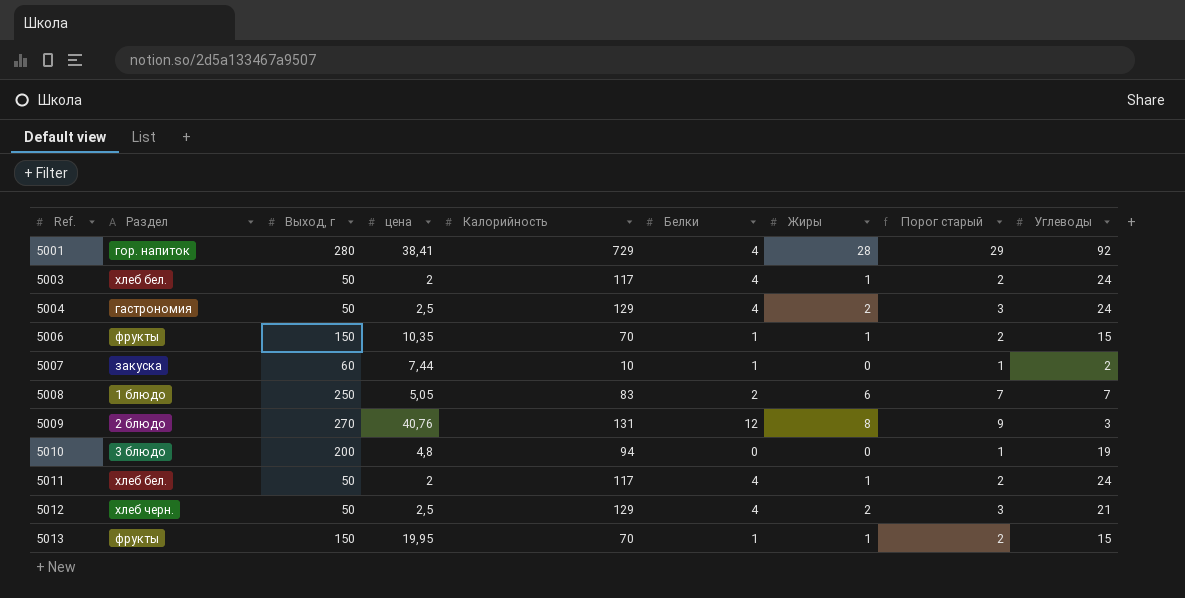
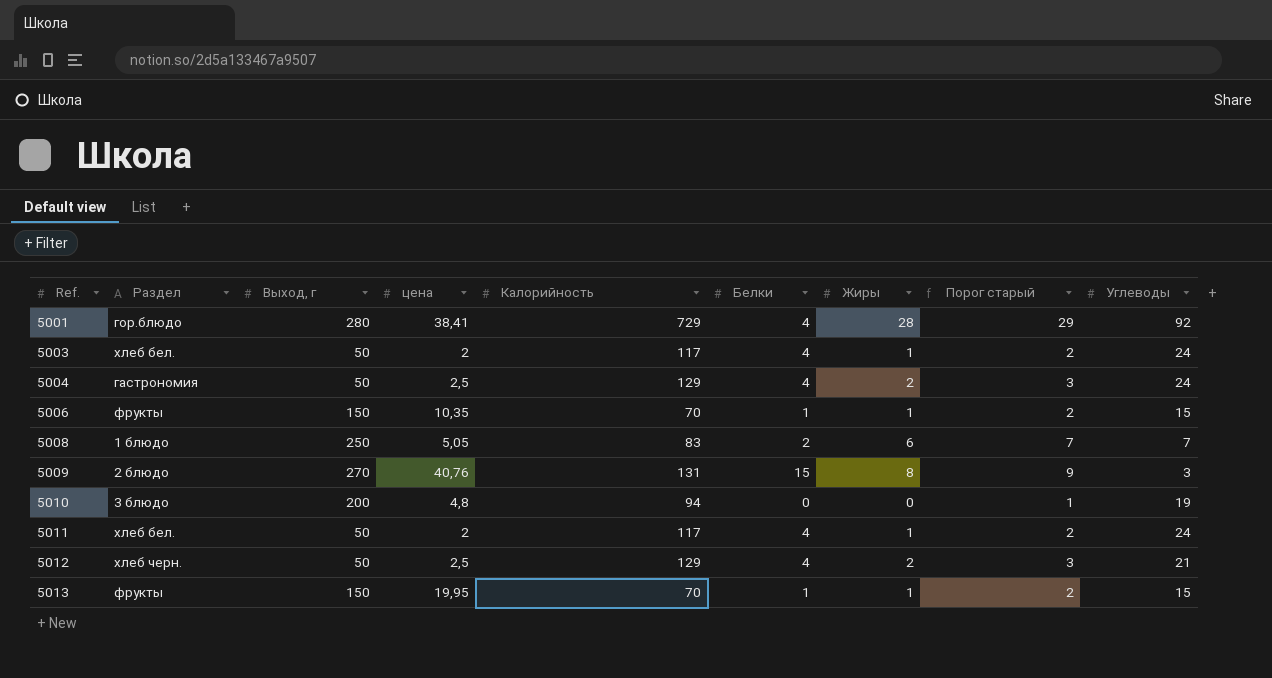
row 5007: закуска | 60 | 7,44 | 10 | 1 | 0 | 1 | 2 -> none
5001 | Раздел: гор. напиток -> гор.блюдо
5009 | Белки: 12 -> 15

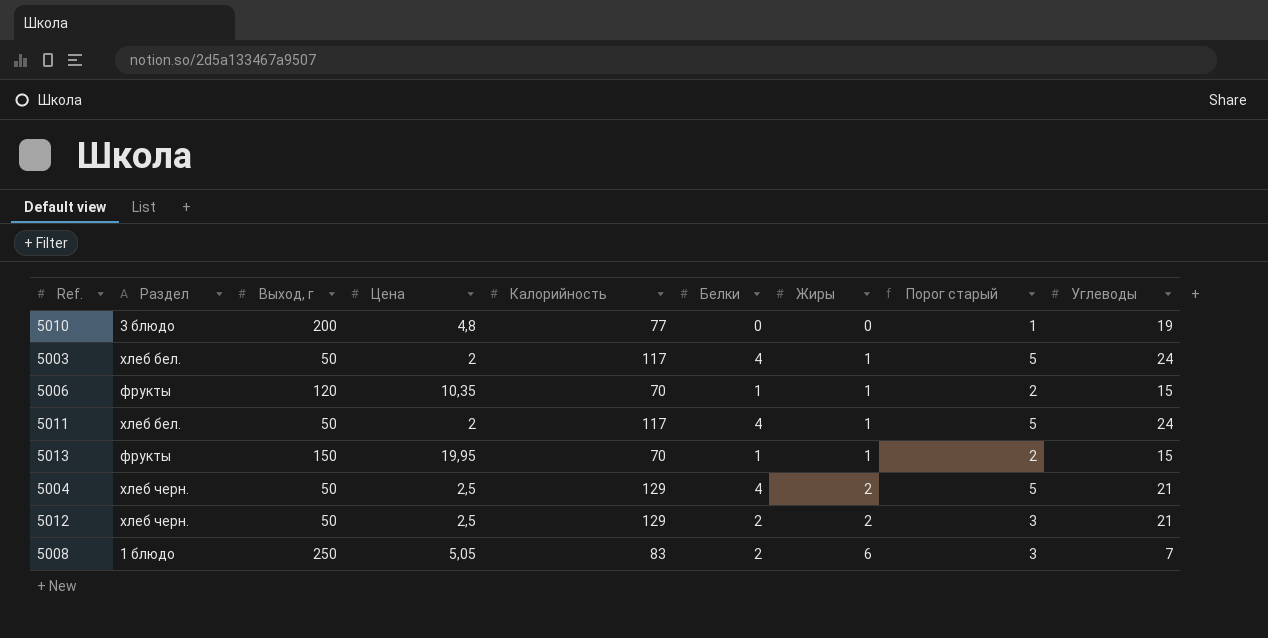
row order: Ref. ascending -> Жиры ascending
column name: цена -> Цена
column Порог старый | formula: [Жиры] + 1 -> [Белки] + 1
row 5001: гор.блюдо | 280 | 38,41 | 729 | 4 | 28 | 29 | 92 -> none
row 5009: 2 блюдо | 270 | 40,76 | 131 | 15 | 8 | 9 | 3 -> none
5010 | Калорийность: 94 -> 77
5006 | Выход, г: 150 -> 120
5004 | Раздел: гастрономия -> хлеб черн.
5004 | Углеводы: 24 -> 21
5012 | Белки: 4 -> 2

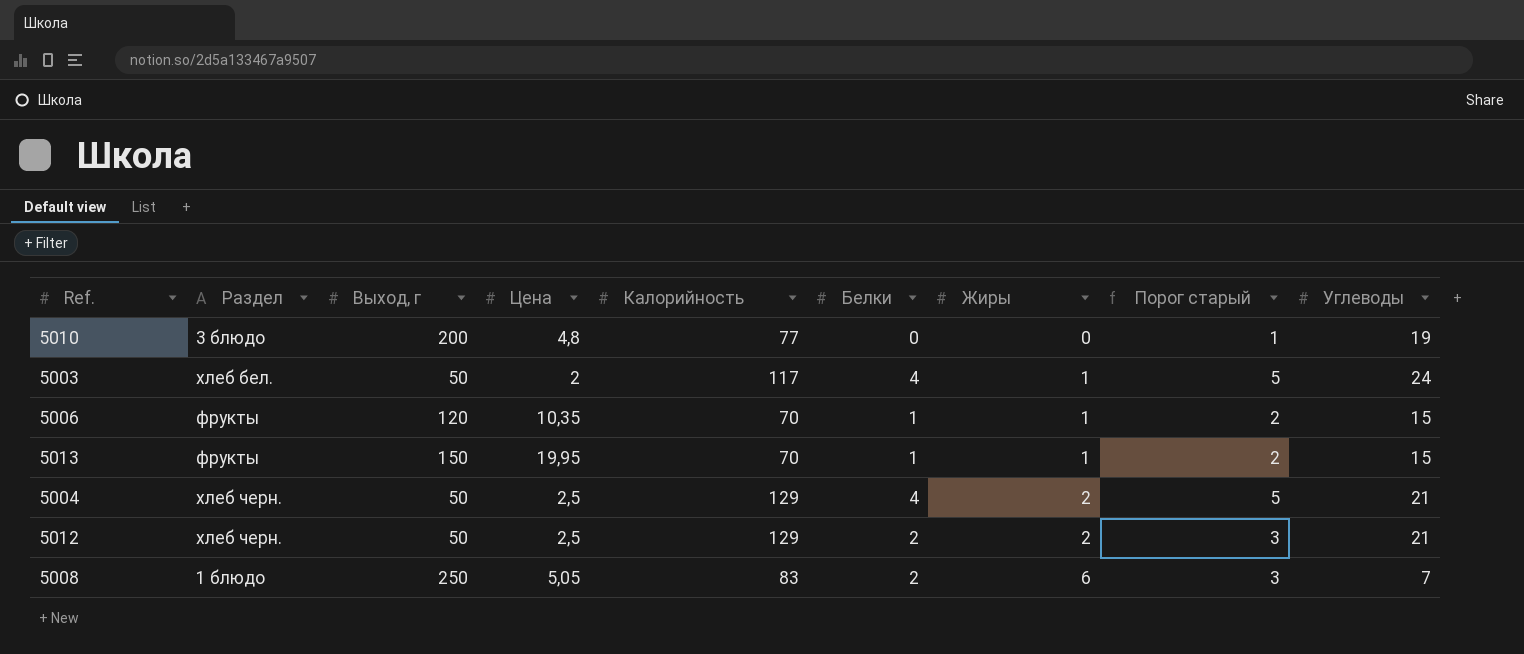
row 5011: хлеб бел. | 50 | 2 | 117 | 4 | 1 | 5 | 24 -> none

